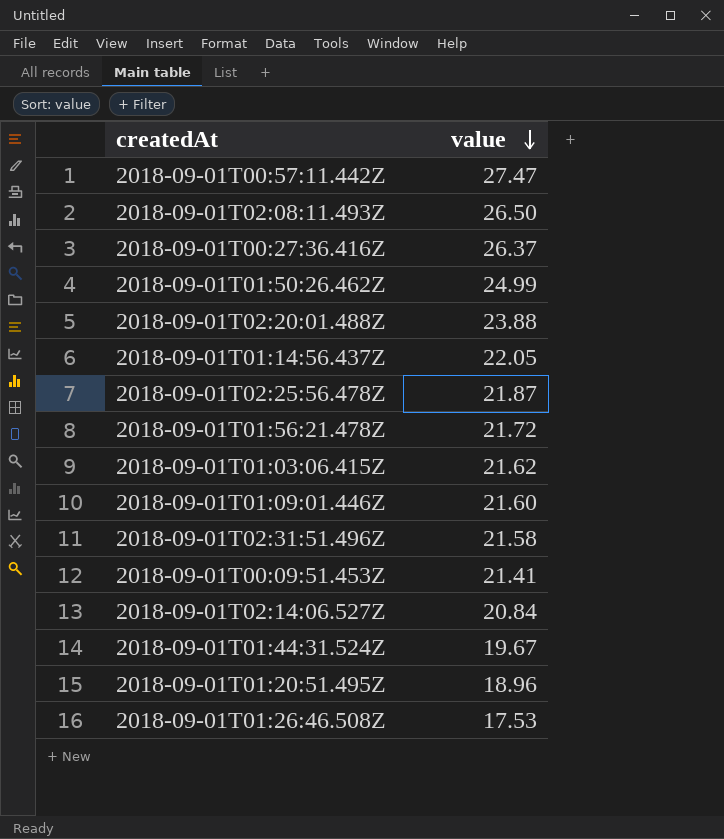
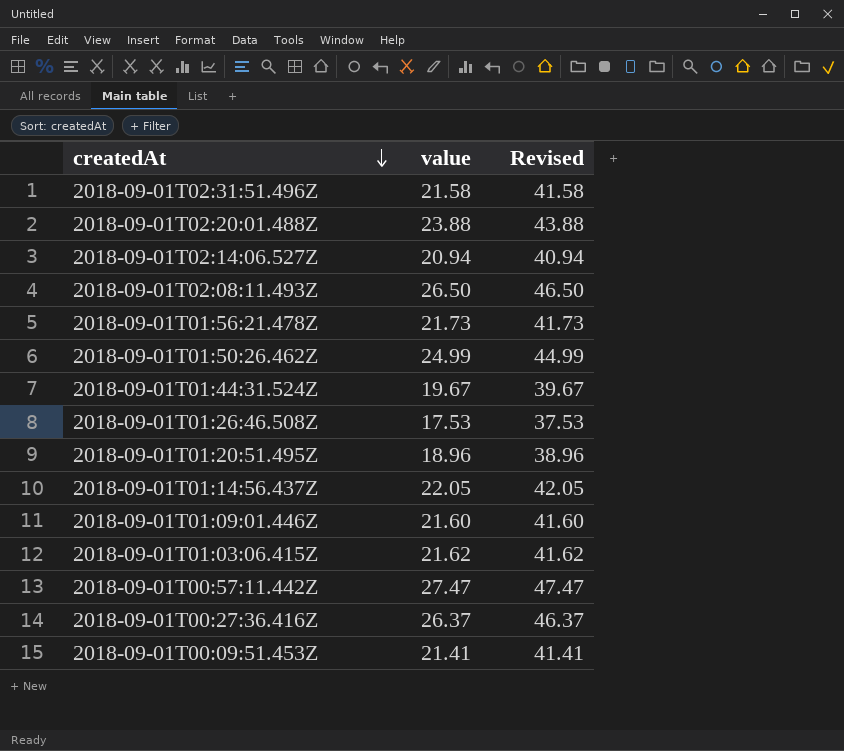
row order: value descending -> createdAt descending
column Revised | formula: none -> [value] + 20
row 2018-09-01T02:25:56.478Z: 21.87 -> none
2018-09-01T02:14:06.527Z | value: 20.84 -> 20.94
2018-09-01T01:56:21.478Z | value: 21.72 -> 21.73

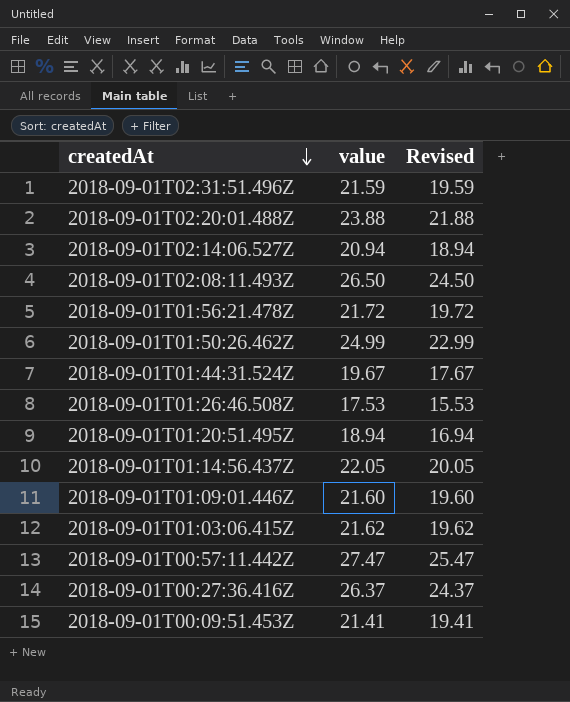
column Revised | formula: [value] + 20 -> [value] - 2
2018-09-01T02:31:51.496Z | value: 21.58 -> 21.59
2018-09-01T01:56:21.478Z | value: 21.73 -> 21.72
2018-09-01T01:20:51.495Z | value: 18.96 -> 18.94

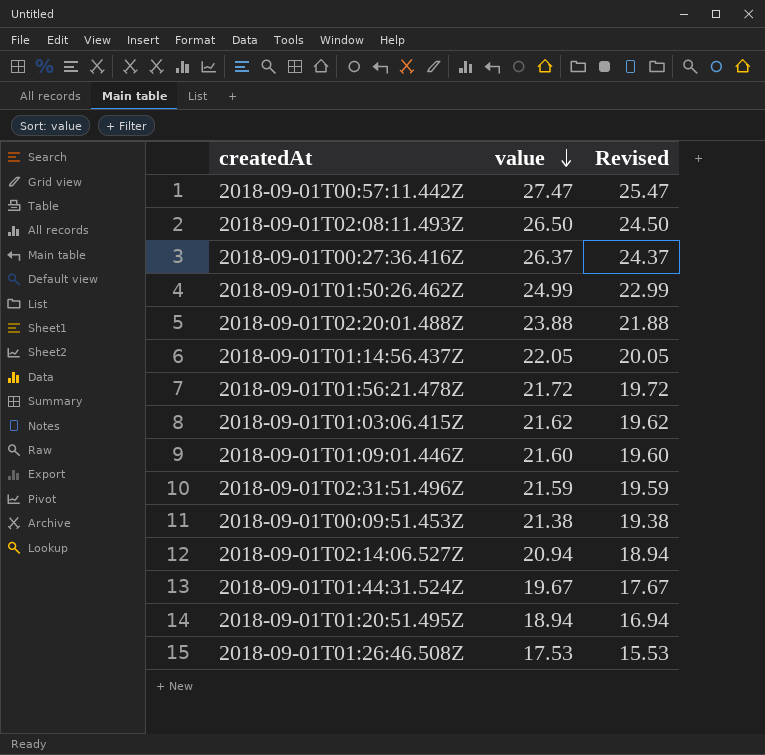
row order: createdAt descending -> value descending
2018-09-01T00:09:51.453Z | value: 21.41 -> 21.38
2018-09-01T00:09:51.453Z | Revised: 19.41 -> 19.38

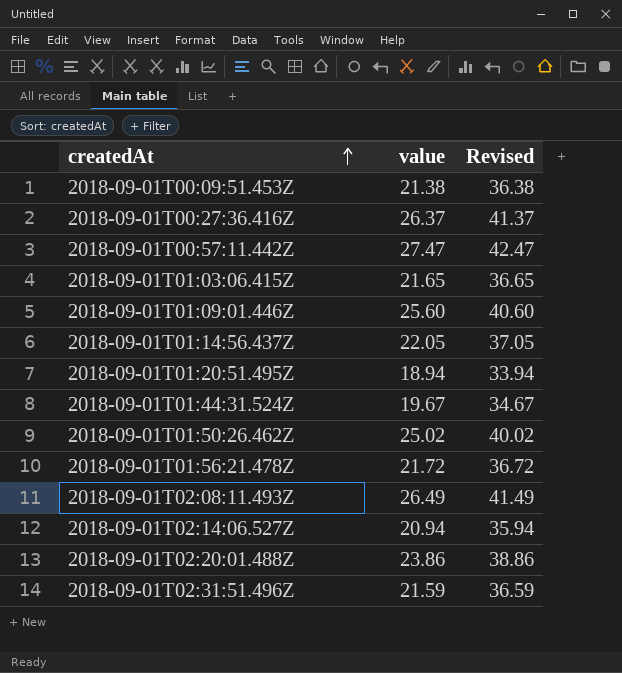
row order: value descending -> createdAt ascending
column Revised | formula: [value] - 2 -> [value] + 15
row 2018-09-01T01:26:46.508Z: 17.53 | 15.53 -> none
2018-09-01T01:03:06.415Z | value: 21.62 -> 21.65
2018-09-01T01:09:01.446Z | value: 21.60 -> 25.60
2018-09-01T01:50:26.462Z | value: 24.99 -> 25.02
2018-09-01T02:08:11.493Z | value: 26.50 -> 26.49
2018-09-01T02:20:01.488Z | value: 23.88 -> 23.86

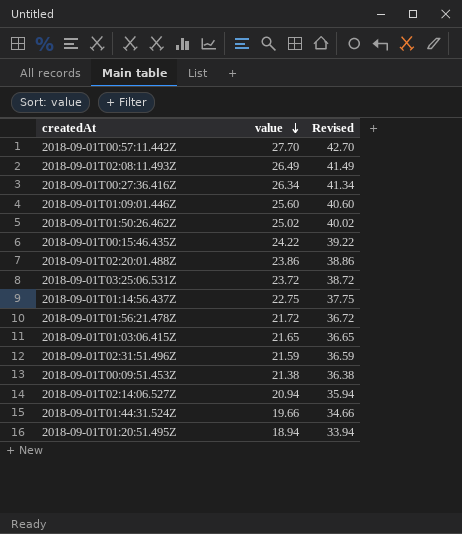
row order: createdAt ascending -> value descending
2018-09-01T00:57:11.442Z | value: 27.47 -> 27.70
2018-09-01T00:57:11.442Z | Revised: 42.47 -> 42.70
2018-09-01T00:27:36.416Z | value: 26.37 -> 26.34
2018-09-01T00:27:36.416Z | Revised: 41.37 -> 41.34
row 2018-09-01T00:15:46.435Z: none -> 24.22 | 39.22
row 2018-09-01T03:25:06.531Z: none -> 23.72 | 38.72
2018-09-01T01:14:56.437Z | value: 22.05 -> 22.75
2018-09-01T01:14:56.437Z | Revised: 37.05 -> 37.75
2018-09-01T01:44:31.524Z | value: 19.67 -> 19.66
2018-09-01T01:44:31.524Z | Revised: 34.67 -> 34.66

